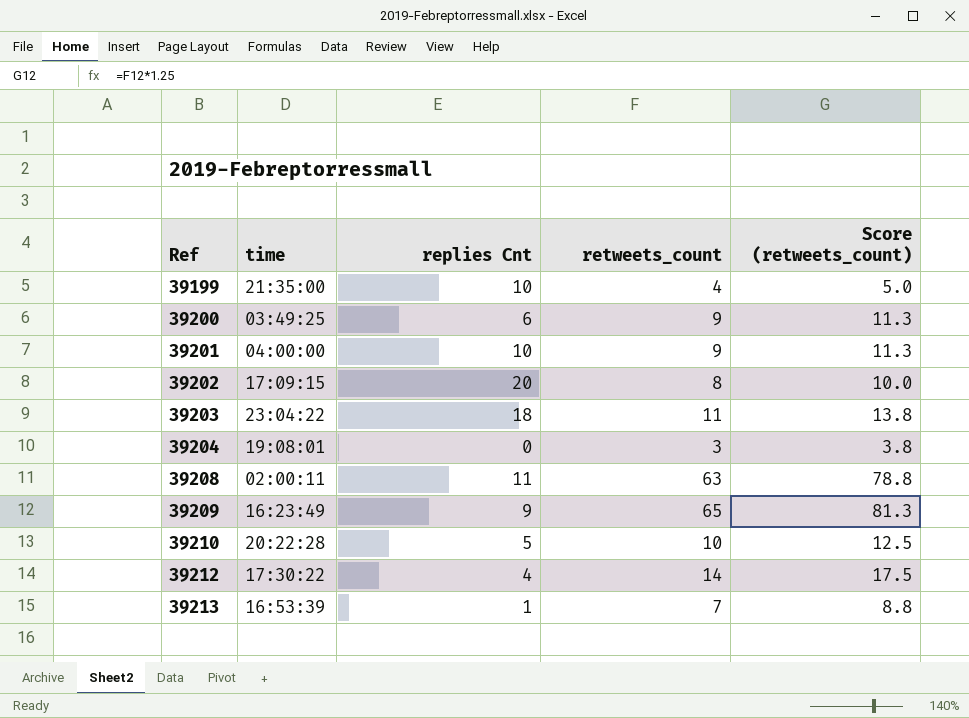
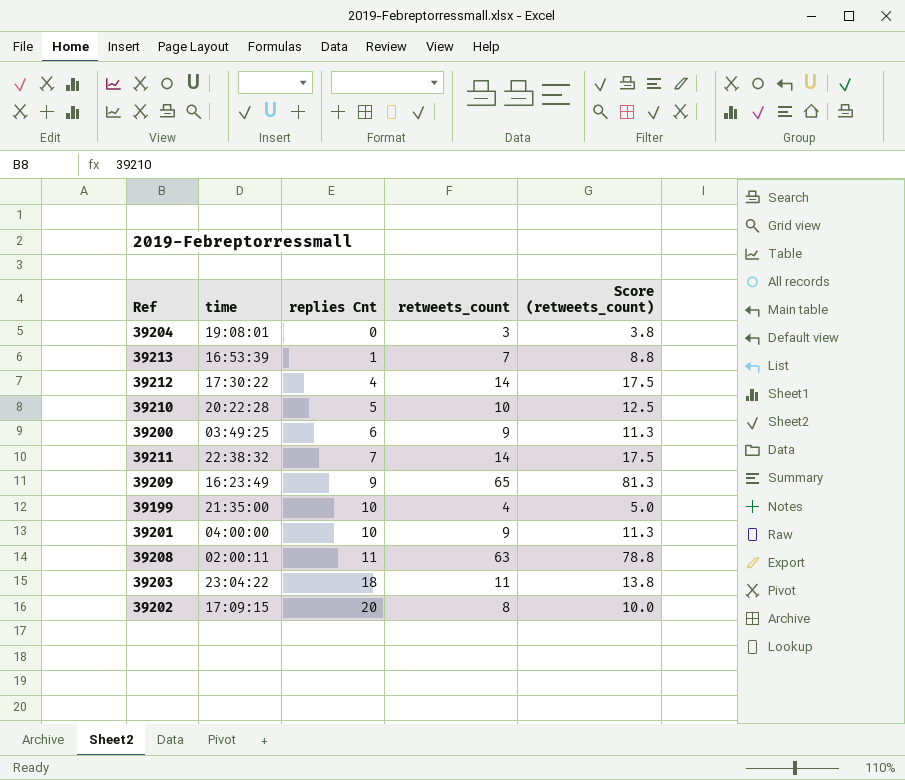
row order: Ref ascending -> replies Cnt ascending
row 39211: none -> 22:38:32 | 7 | 14 | 17.5

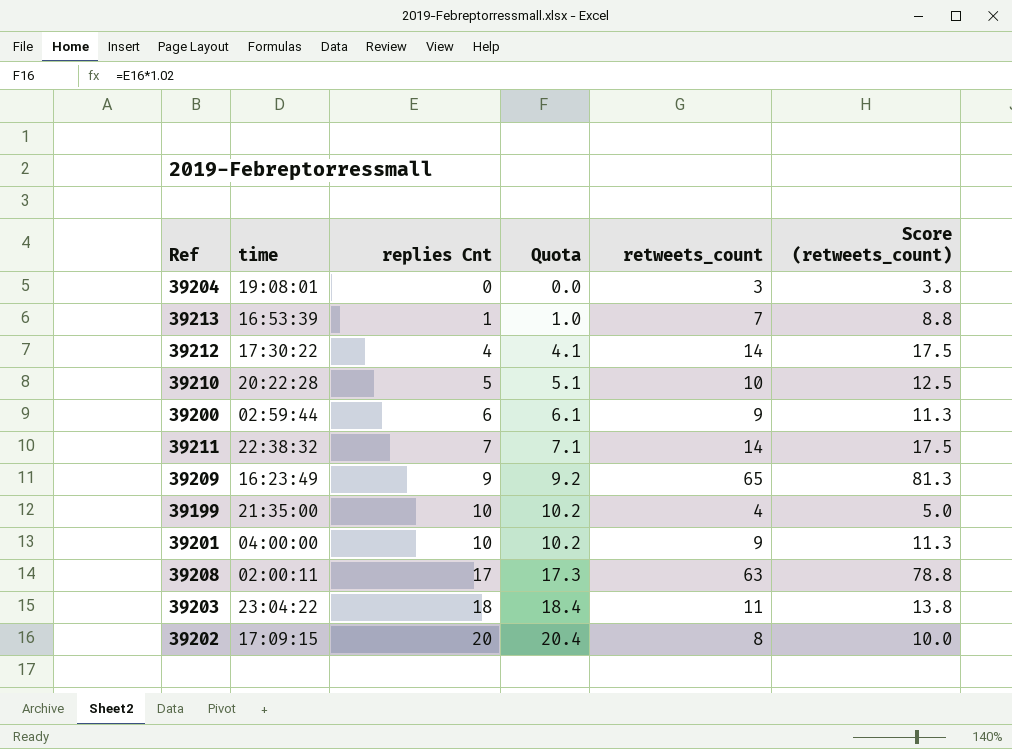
column Quota | formula: none -> [replies Cnt] * 1.02
39200 | time: 03:49:25 -> 02:59:44
39208 | replies Cnt: 11 -> 17

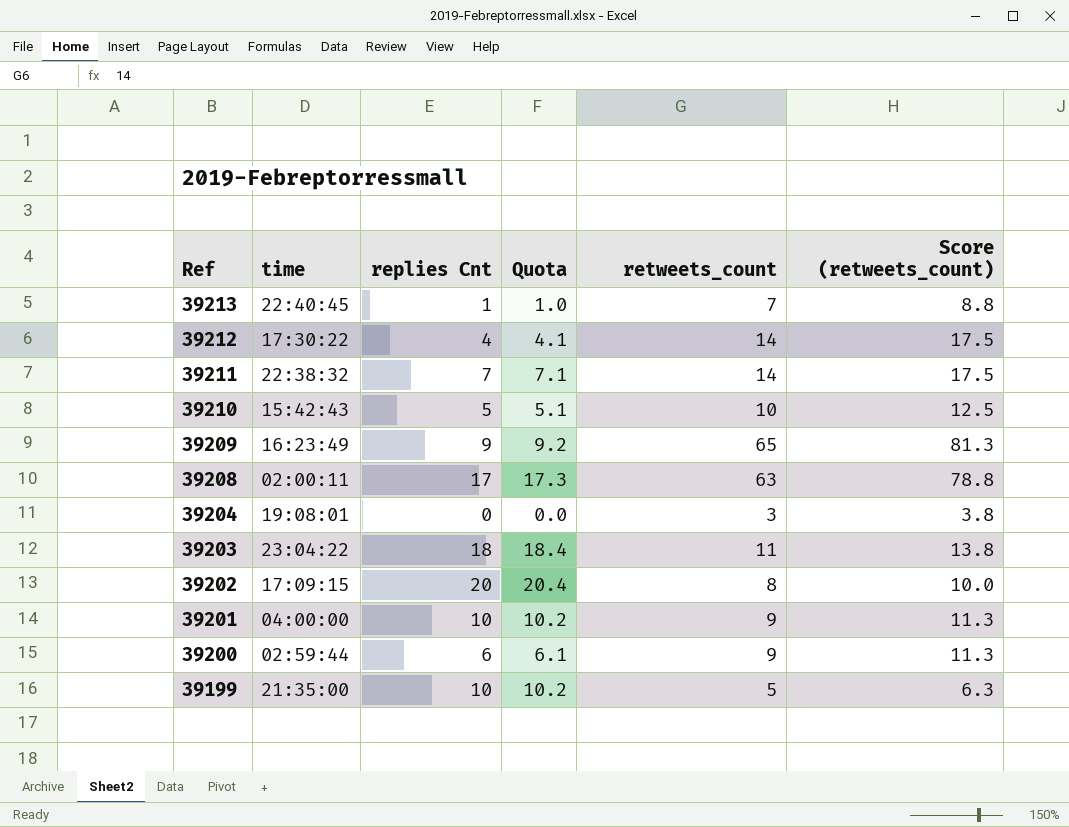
row order: replies Cnt ascending -> Ref descending
39213 | time: 16:53:39 -> 22:40:45
39210 | time: 20:22:28 -> 15:42:43
39199 | retweets_count: 4 -> 5
39199 | Score (retweets_count): 5.0 -> 6.3

